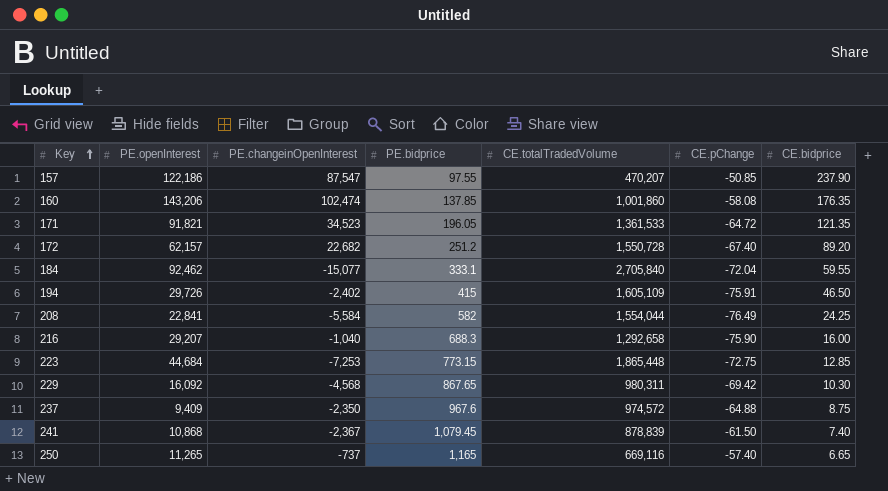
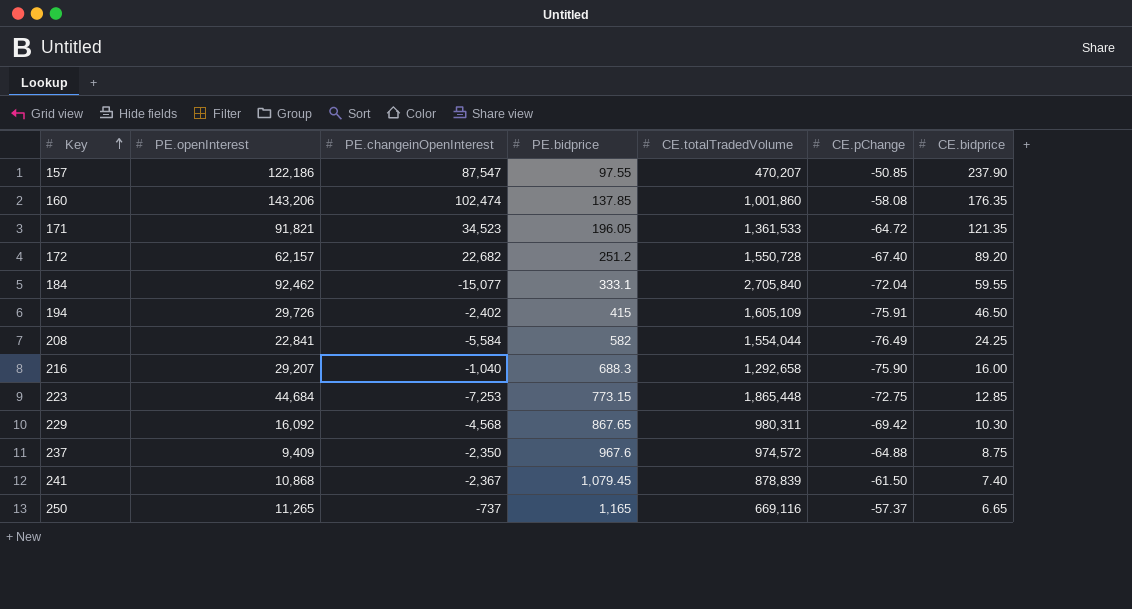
250 | CE.pChange: -57.40 -> -57.37

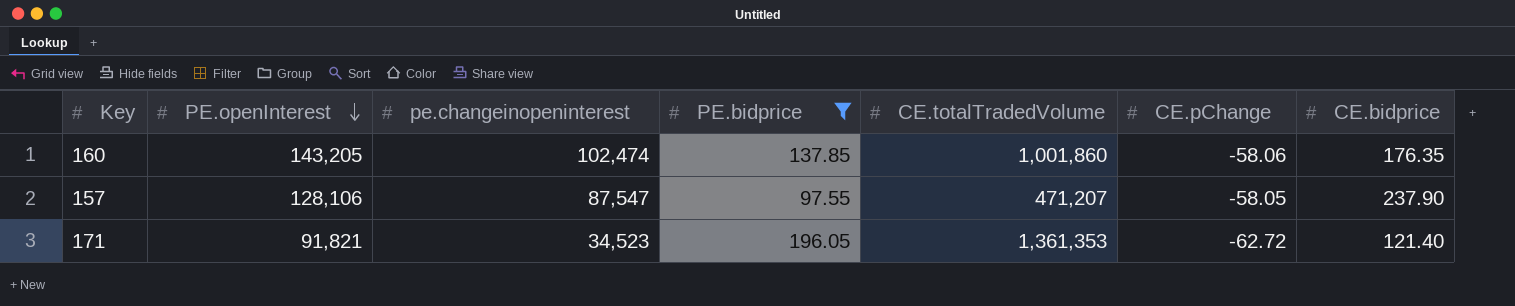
filter: none -> PE.bidprice <= 196.05
row order: Key ascending -> PE.openInterest descending
column name: PE.changeinOpenInterest -> pe.changeinopeninterest
160 | PE.openInterest: 143,206 -> 143,205
160 | CE.pChange: -58.08 -> -58.06
157 | PE.openInterest: 122,186 -> 128,106
157 | CE.totalTradedVolume: 470,207 -> 471,207
157 | CE.pChange: -50.85 -> -58.05
171 | CE.totalTradedVolume: 1,361,533 -> 1,361,353
171 | CE.pChange: -64.72 -> -62.72
171 | CE.bidprice: 121.35 -> 121.40

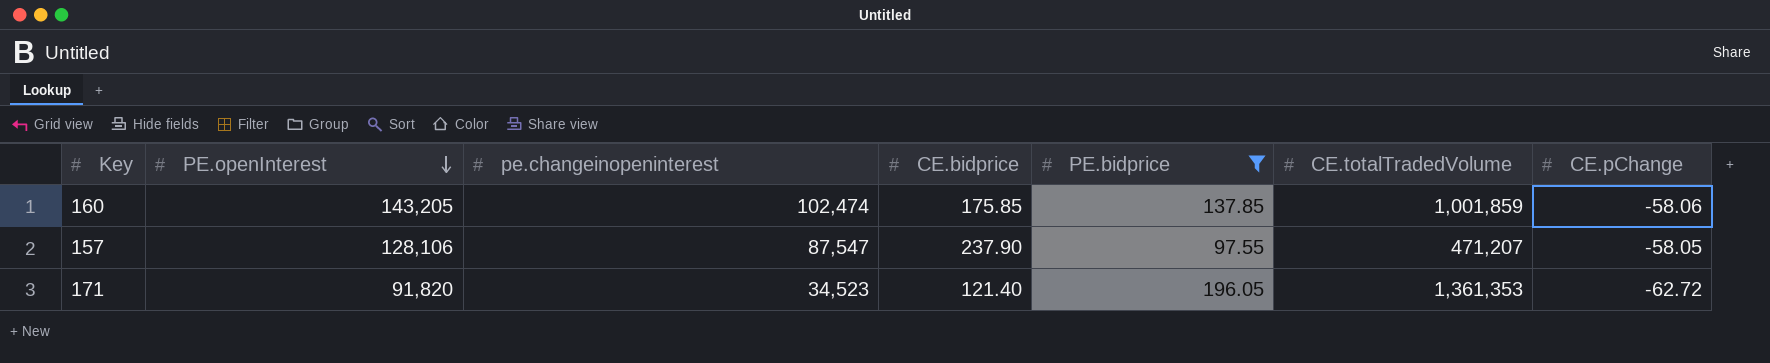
column CE.bidprice | position: 7 -> 4
160 | CE.bidprice: 176.35 -> 175.85
160 | CE.totalTradedVolume: 1,001,860 -> 1,001,859
171 | PE.openInterest: 91,821 -> 91,820

